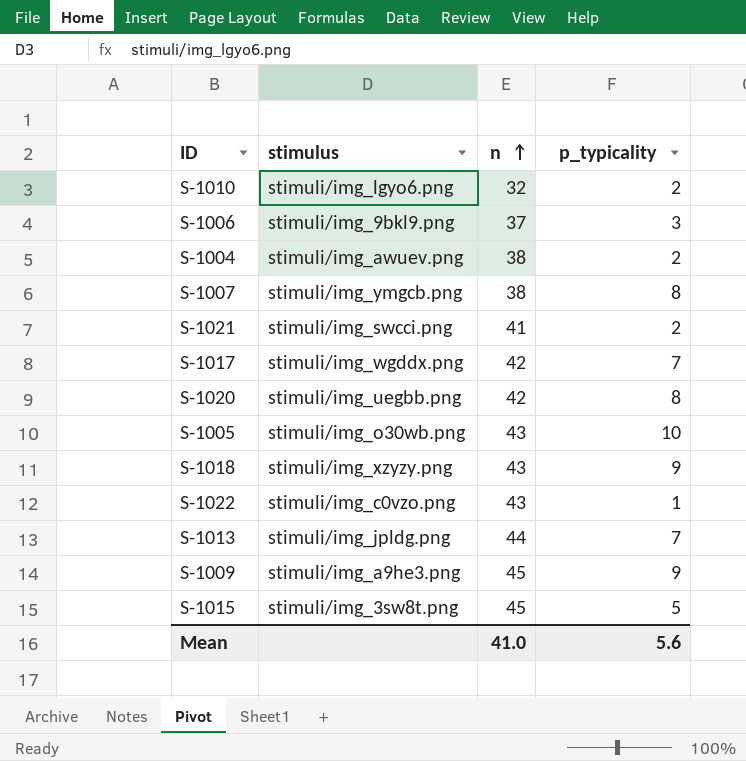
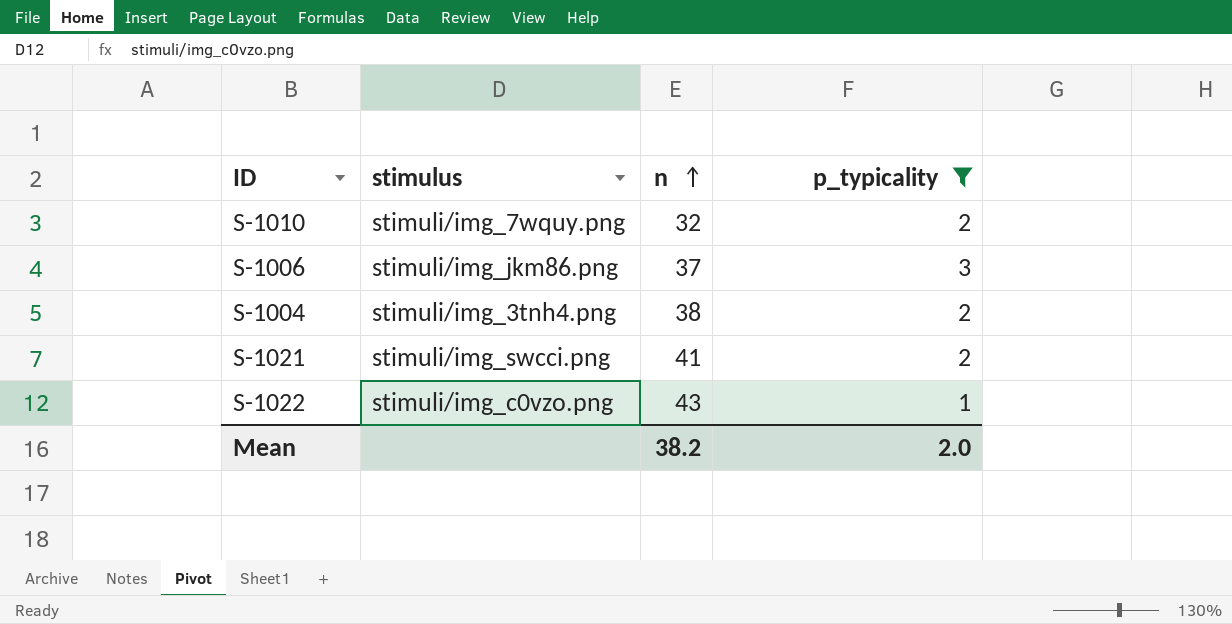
filter: none -> p_typicality <= 3
S-1010 | stimulus: stimuli/img_lgyo6.png -> stimuli/img_7wquy.png
S-1006 | stimulus: stimuli/img_9bkl9.png -> stimuli/img_jkm86.png
S-1004 | stimulus: stimuli/img_awuev.png -> stimuli/img_3tnh4.png
Mean | n: 41.0 -> 38.2
Mean | p_typicality: 5.6 -> 2.0

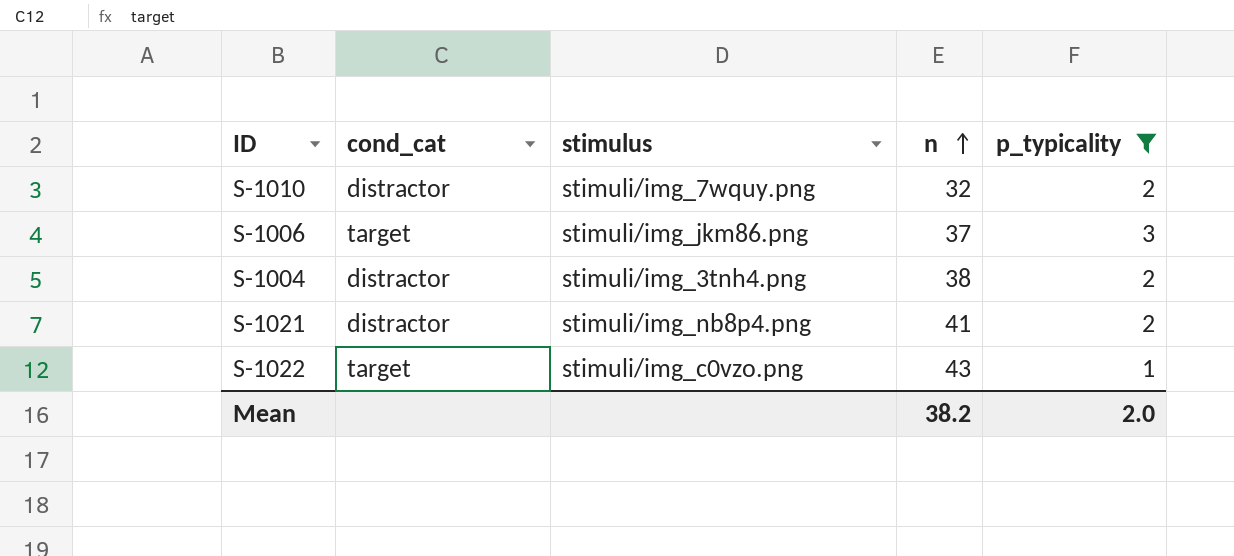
column cond_cat | position: none -> 2
S-1021 | stimulus: stimuli/img_swcci.png -> stimuli/img_nb8p4.png

